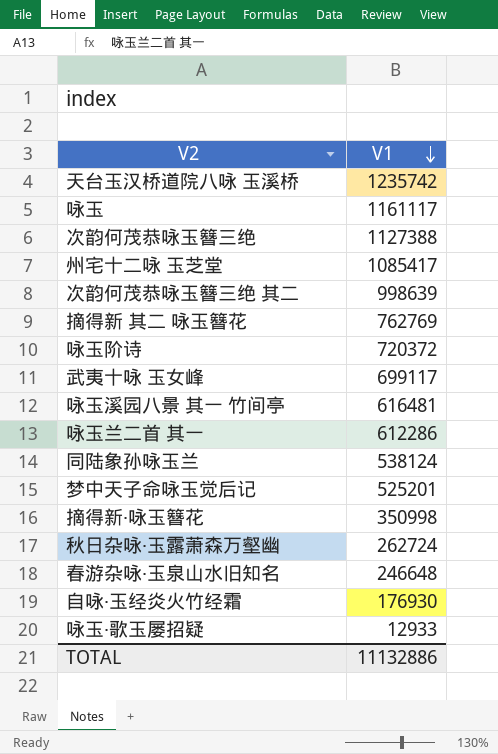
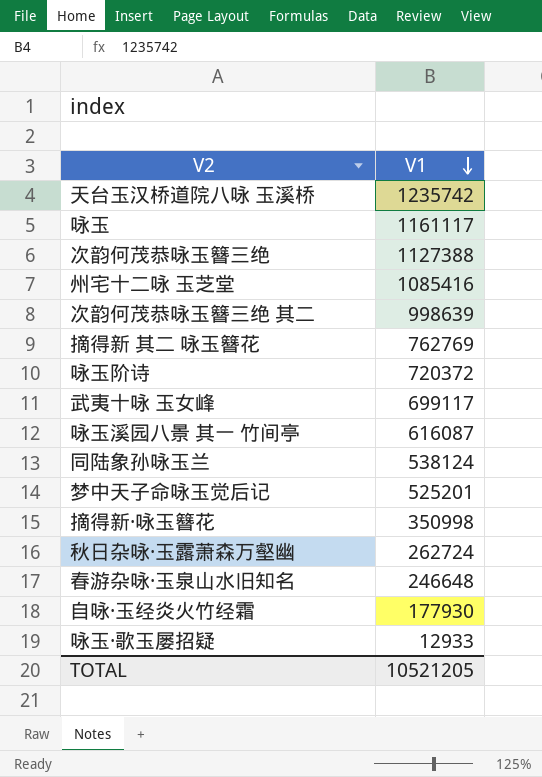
row 咏玉兰二首 其一: 612286 -> none
州宅十二咏 玉芝堂 | V1: 1085417 -> 1085416
咏玉溪园八景 其一 竹间亭 | V1: 616481 -> 616087
自咏·玉经炎火竹经霜 | V1: 176930 -> 177930
TOTAL | V1: 11132886 -> 10521205

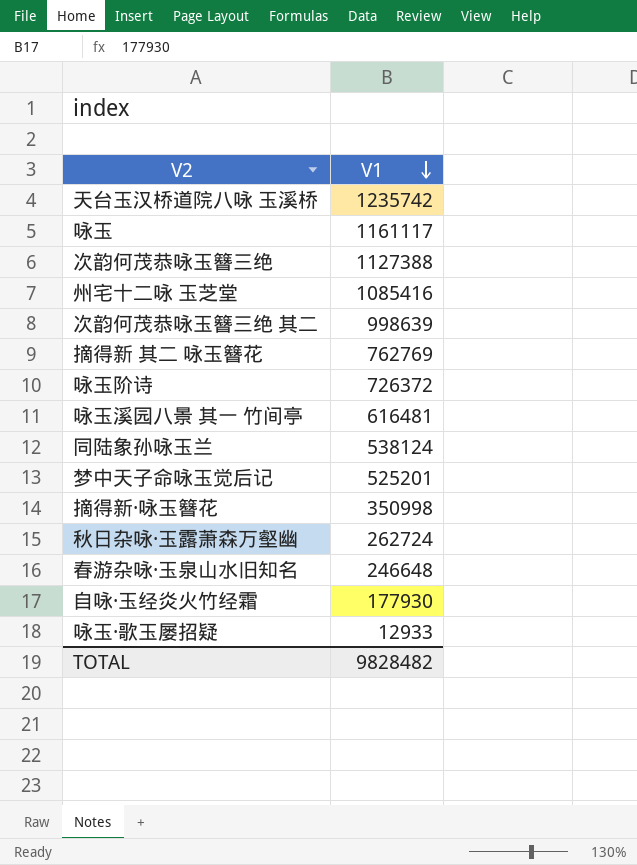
row 武夷十咏 玉女峰: 699117 -> none
咏玉阶诗 | V1: 720372 -> 726372
咏玉溪园八景 其一 竹间亭 | V1: 616087 -> 616481
TOTAL | V1: 10521205 -> 9828482

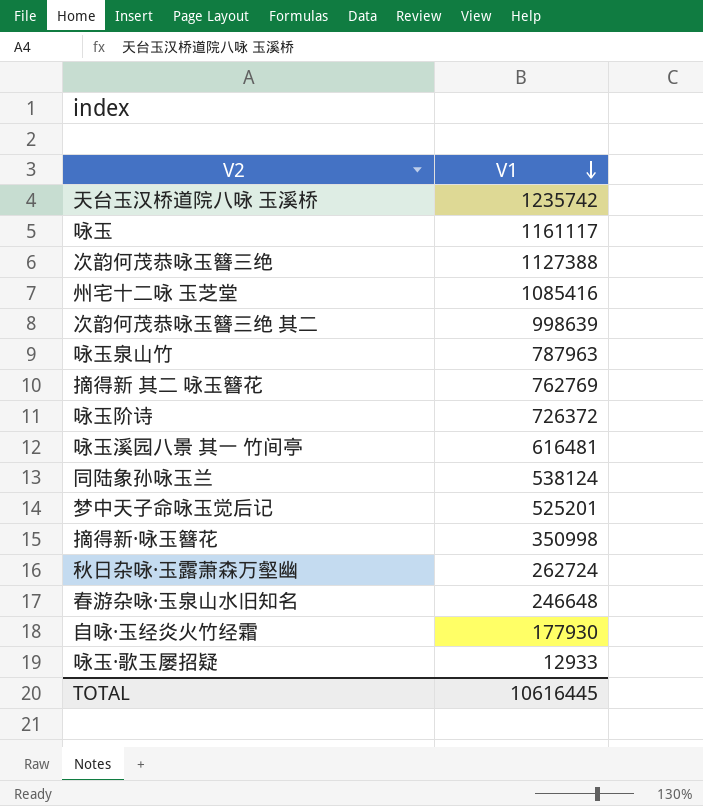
row 咏玉泉山竹: none -> 787963
TOTAL | V1: 9828482 -> 10616445

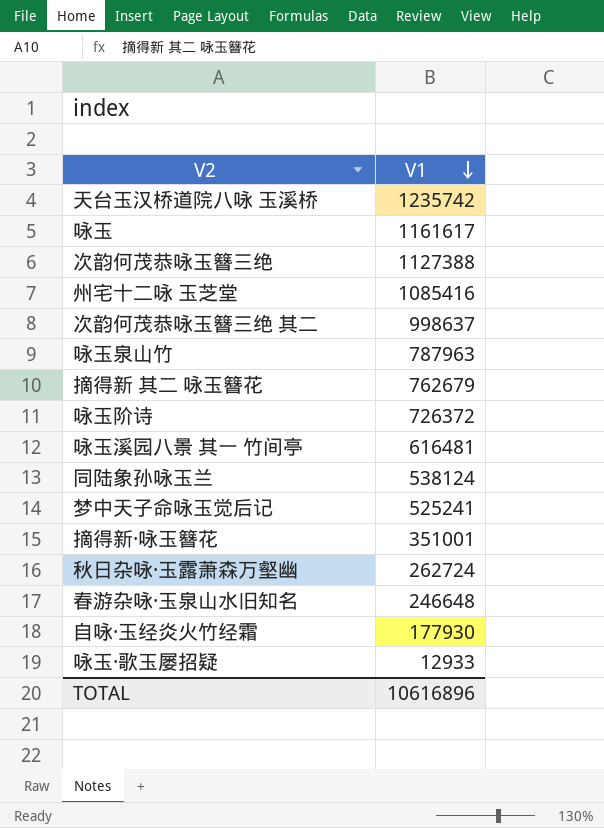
咏玉 | V1: 1161117 -> 1161617
次韵何茂恭咏玉簪三绝 其二 | V1: 998639 -> 998637
摘得新 其二 咏玉簪花 | V1: 762769 -> 762679
梦中天子命咏玉觉后记 | V1: 525201 -> 525241
摘得新·咏玉簪花 | V1: 350998 -> 351001
TOTAL | V1: 10616445 -> 10616896

